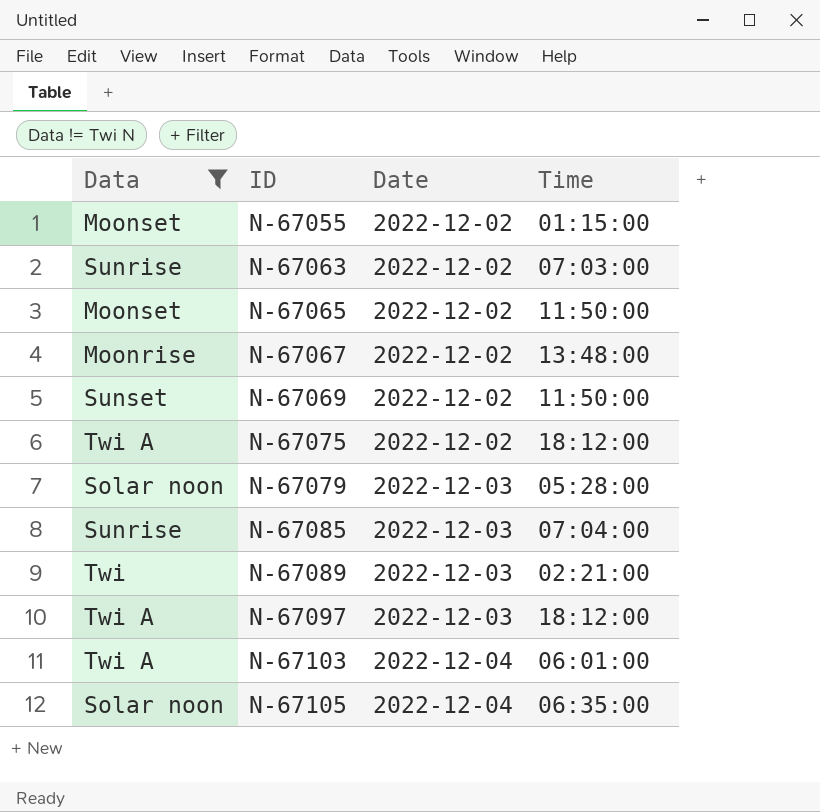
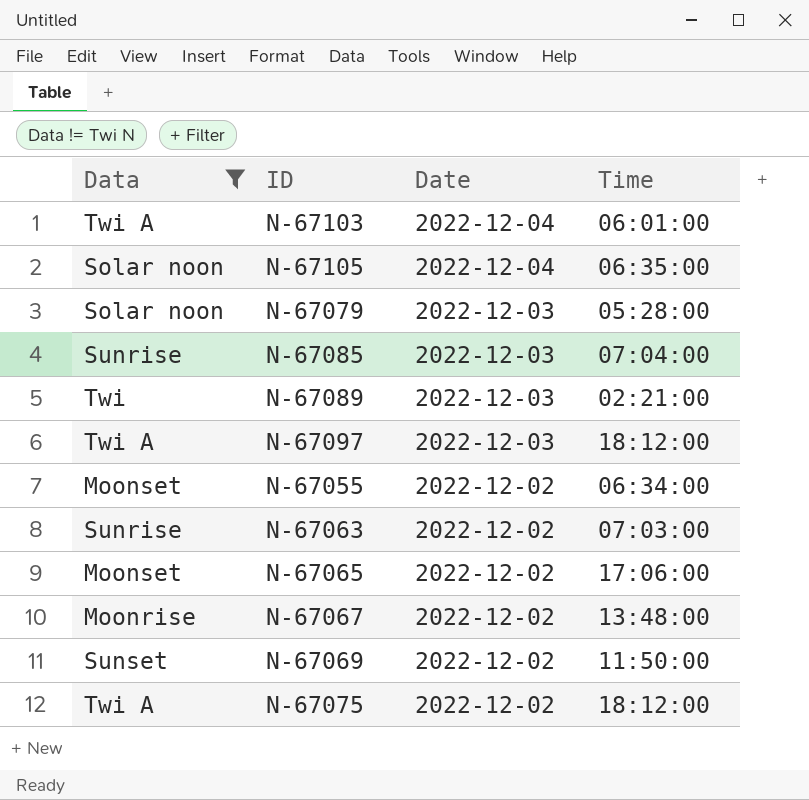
row order: ID ascending -> Date descending
N-67055 | Time: 01:15:00 -> 06:34:00
N-67065 | Time: 11:50:00 -> 17:06:00

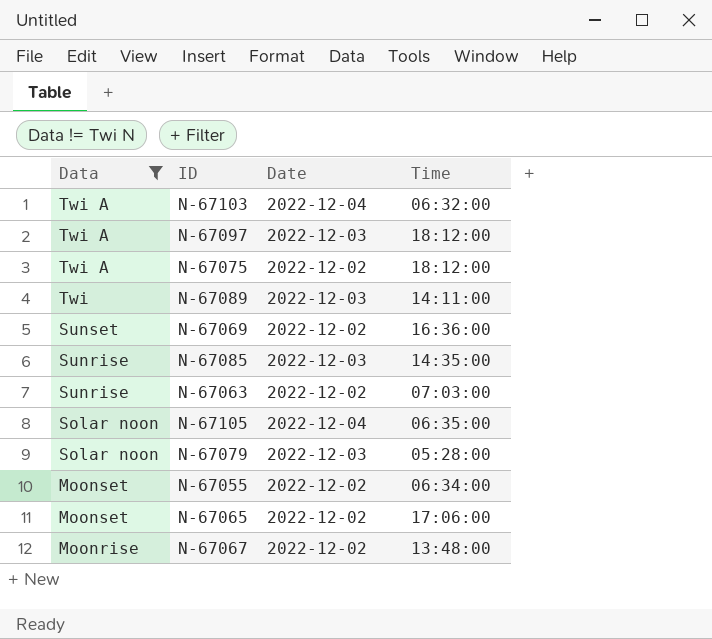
row order: Date descending -> Data descending
N-67103 | Time: 06:01:00 -> 06:32:00
N-67089 | Time: 02:21:00 -> 14:11:00
N-67069 | Time: 11:50:00 -> 16:36:00
N-67085 | Time: 07:04:00 -> 14:35:00

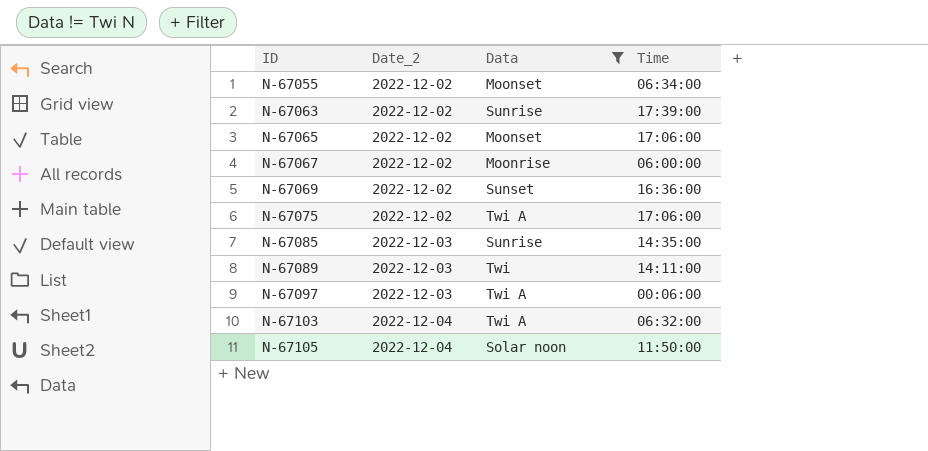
row order: Data descending -> ID ascending
column name: Date -> Date_2
column Data | position: 1 -> 3
row N-67079: Solar noon | 2022-12-03 | 05:28:00 -> none
N-67063 | Time: 07:03:00 -> 17:39:00
N-67067 | Time: 13:48:00 -> 06:00:00
N-67075 | Time: 18:12:00 -> 17:06:00
N-67097 | Time: 18:12:00 -> 00:06:00
N-67105 | Time: 06:35:00 -> 11:50:00

